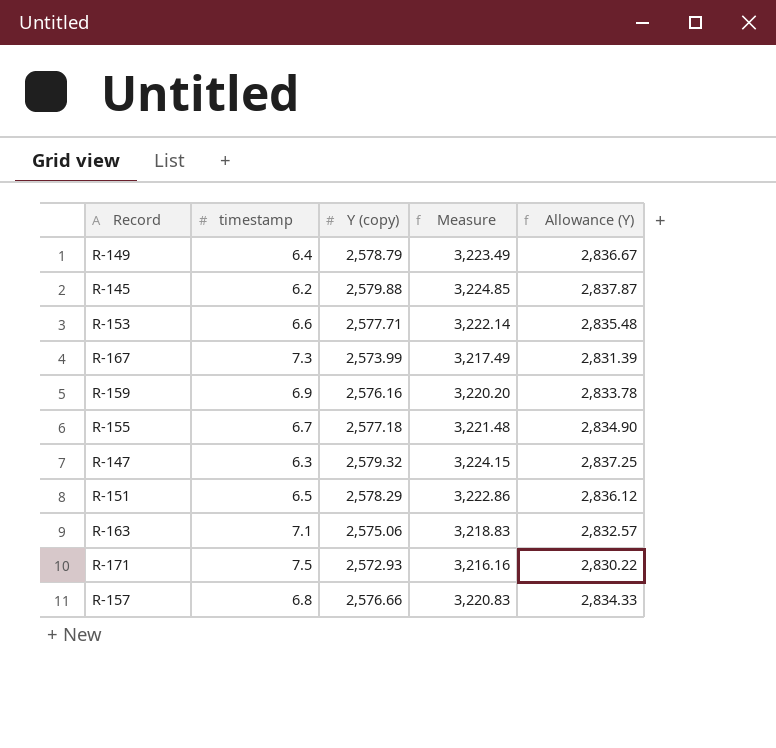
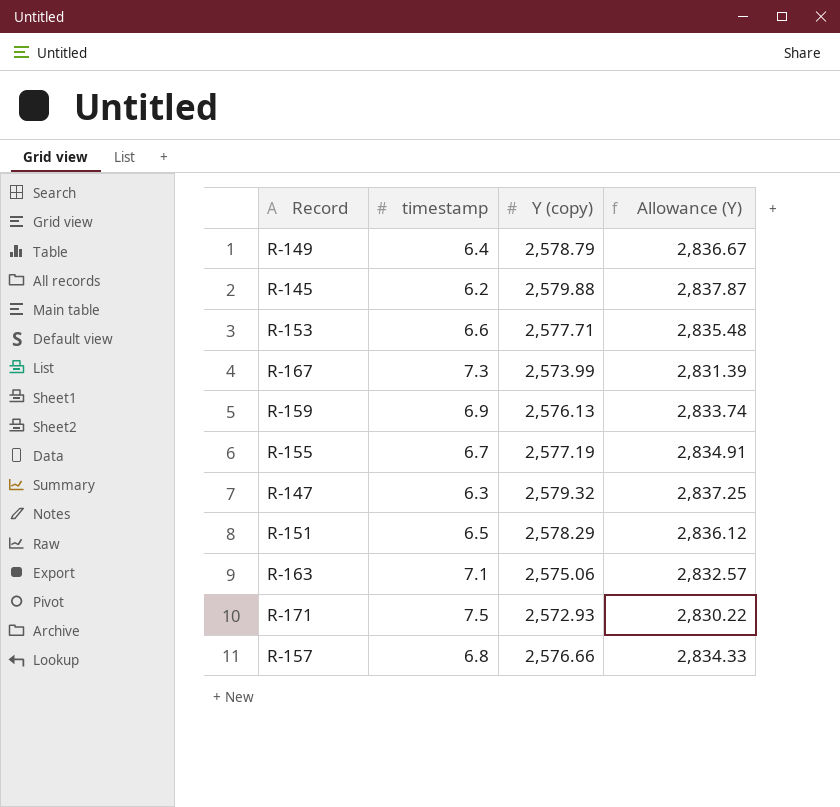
column Measure | formula: [Y (copy)] * 1.25 -> none
R-159 | Y (copy): 2,576.16 -> 2,576.13
R-159 | Allowance (Y): 2,833.78 -> 2,833.74
R-155 | Y (copy): 2,577.18 -> 2,577.19
R-155 | Allowance (Y): 2,834.90 -> 2,834.91

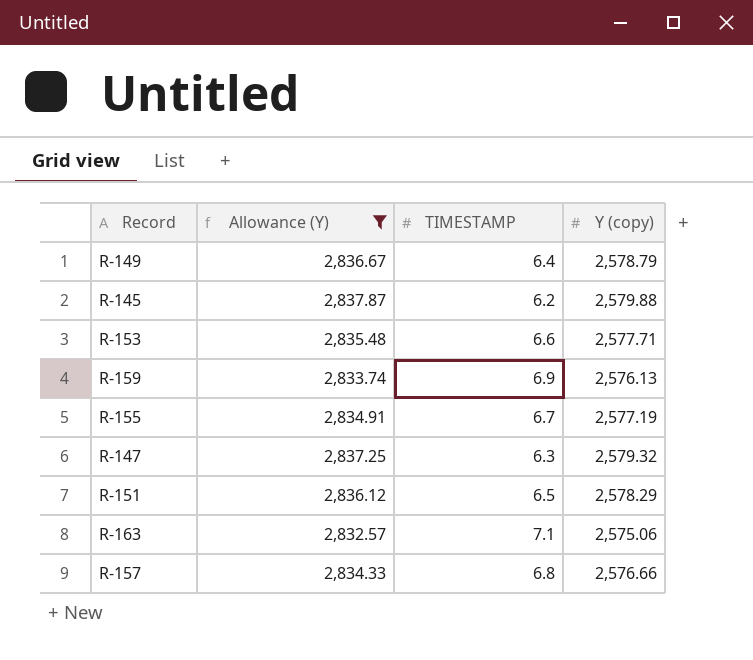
filter: none -> Allowance (Y) >= 2,832.57
column Allowance (Y) | position: 4 -> 2
column name: timestamp -> TIMESTAMP

